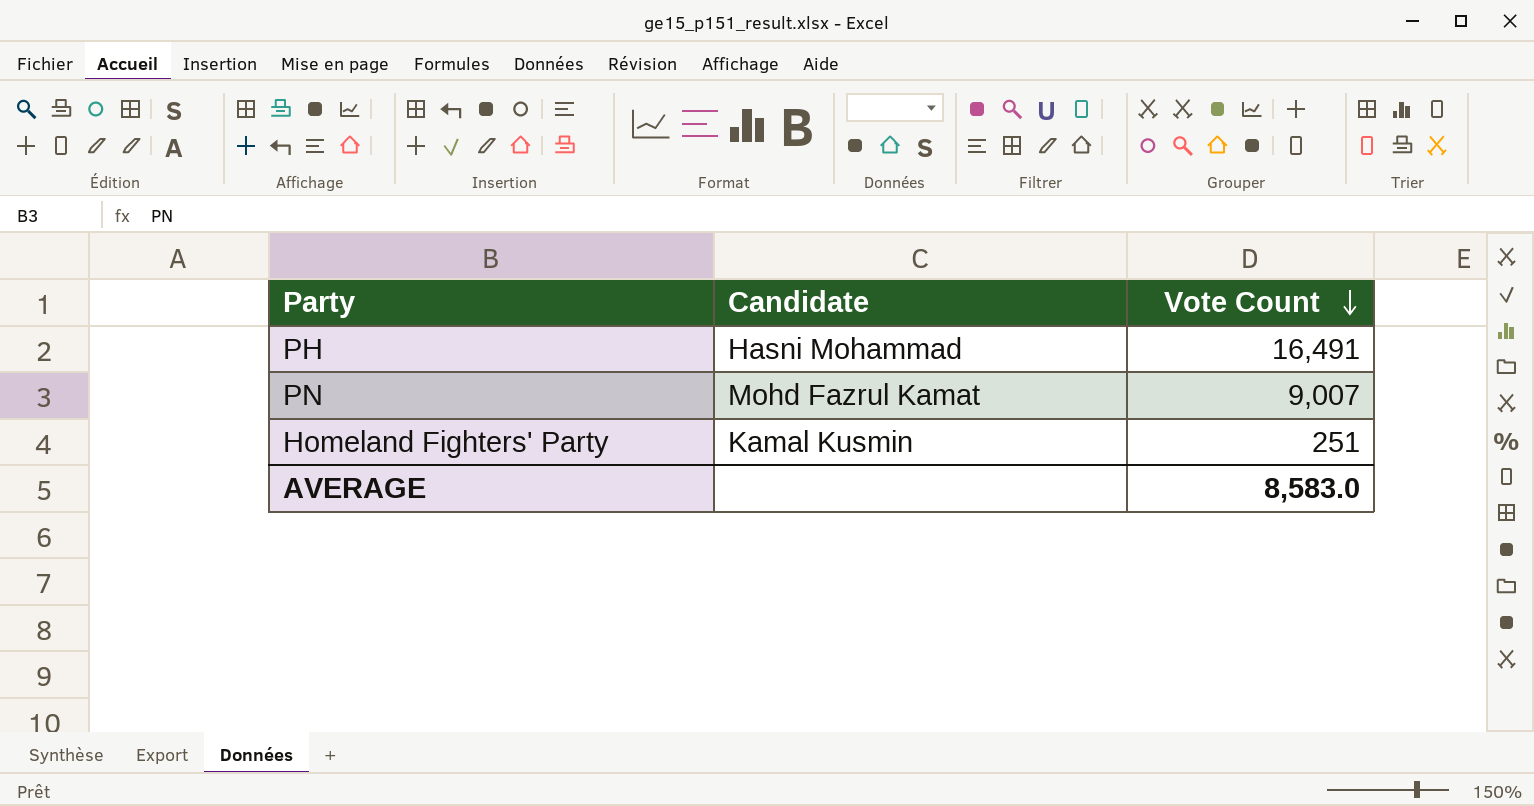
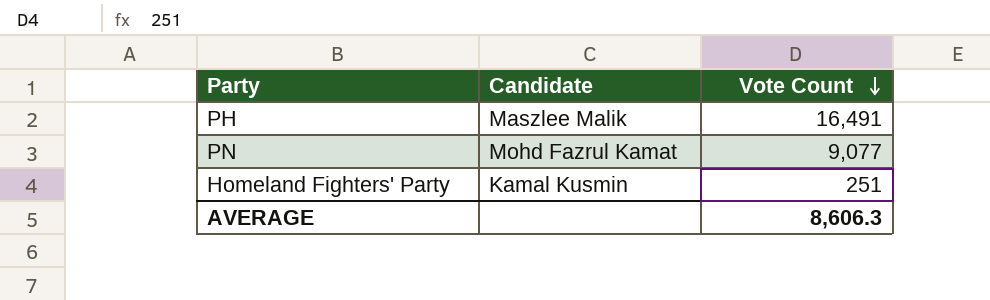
PH | Candidate: Hasni Mohammad -> Maszlee Malik
PN | Vote Count: 9,007 -> 9,077
AVERAGE | Vote Count: 8,583.0 -> 8,606.3

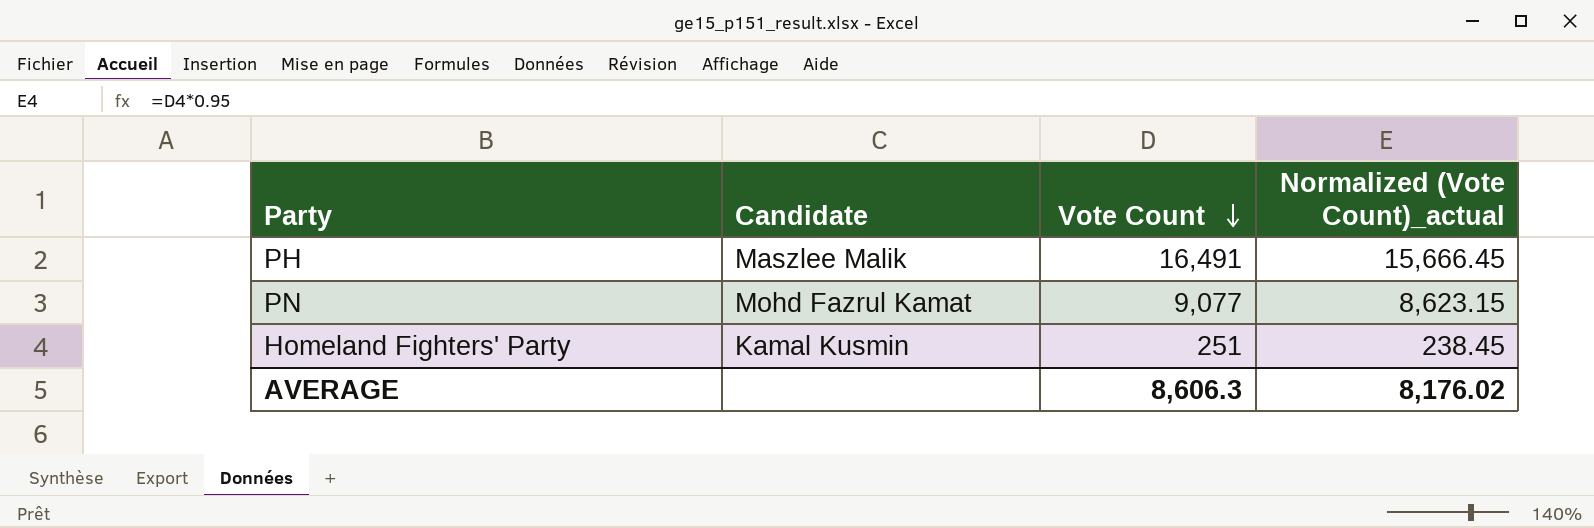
column Normalized (Vote Count)_actual | formula: none -> [Vote Count] * 0.95

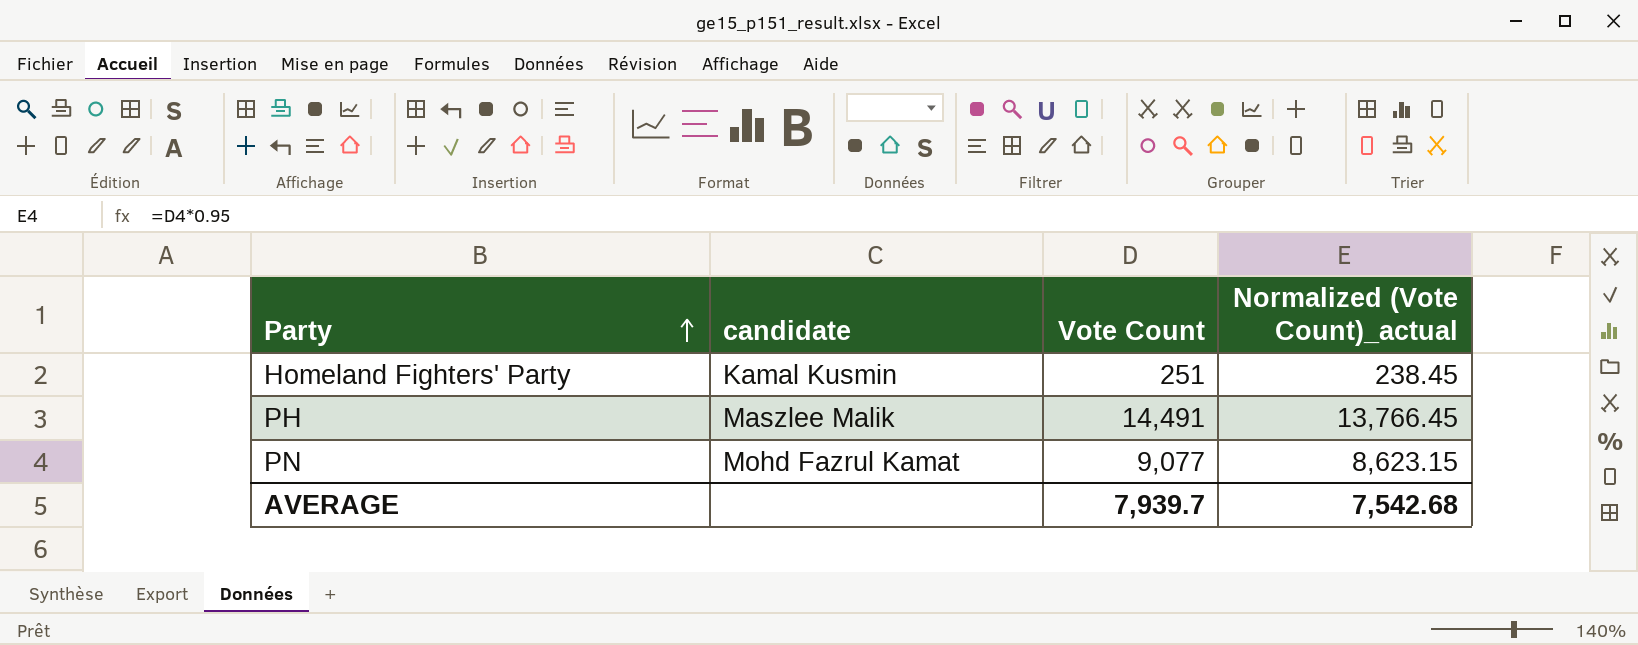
row order: Vote Count descending -> Party ascending
column name: Candidate -> candidate
PH | Vote Count: 16,491 -> 14,491
PH | Normalized (Vote Count)_actual: 15,666.45 -> 13,766.45
AVERAGE | Vote Count: 8,606.3 -> 7,939.7
AVERAGE | Normalized (Vote Count)_actual: 8,176.02 -> 7,542.68

